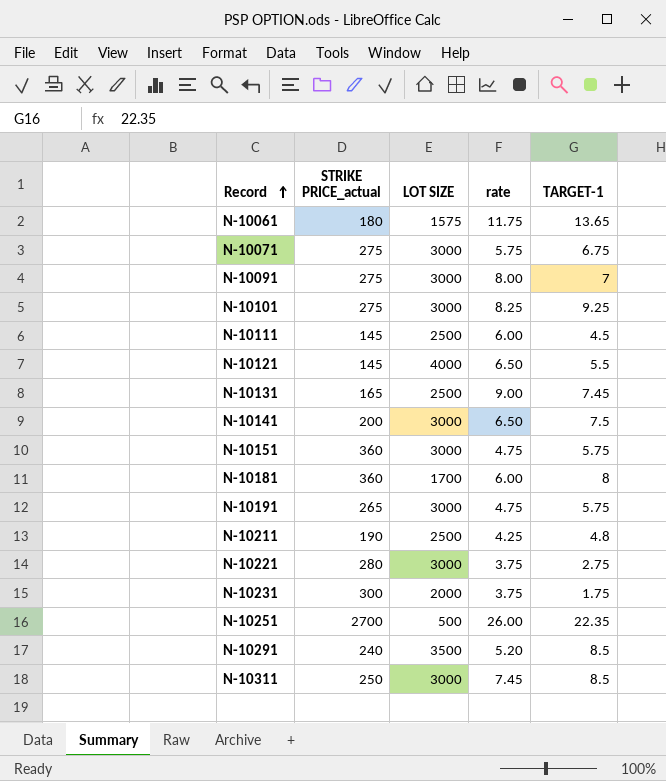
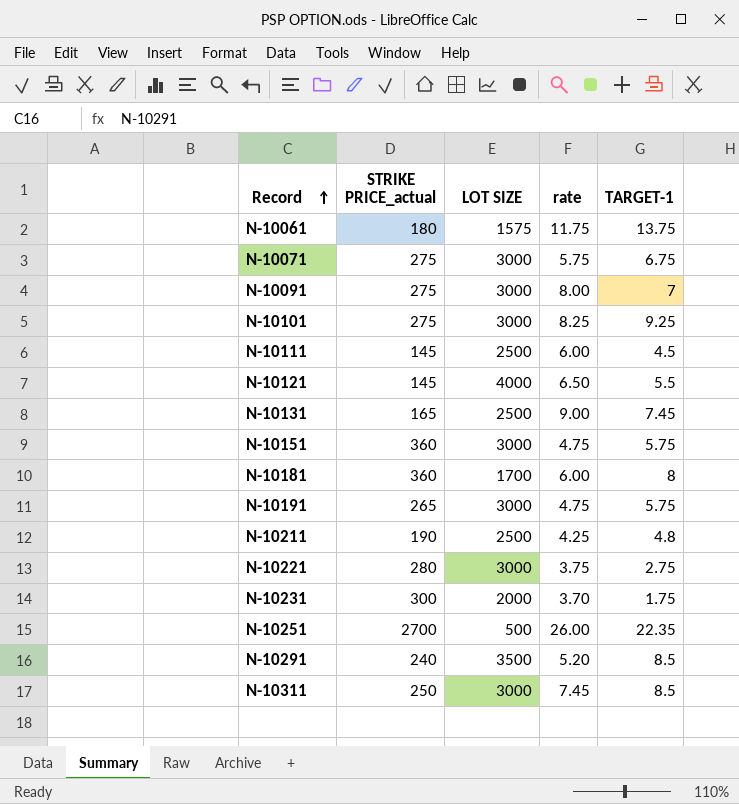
row N-10141: 200 | 3000 | 6.50 | 7.5 -> none
N-10061 | TARGET-1: 13.65 -> 13.75
N-10231 | rate: 3.75 -> 3.70

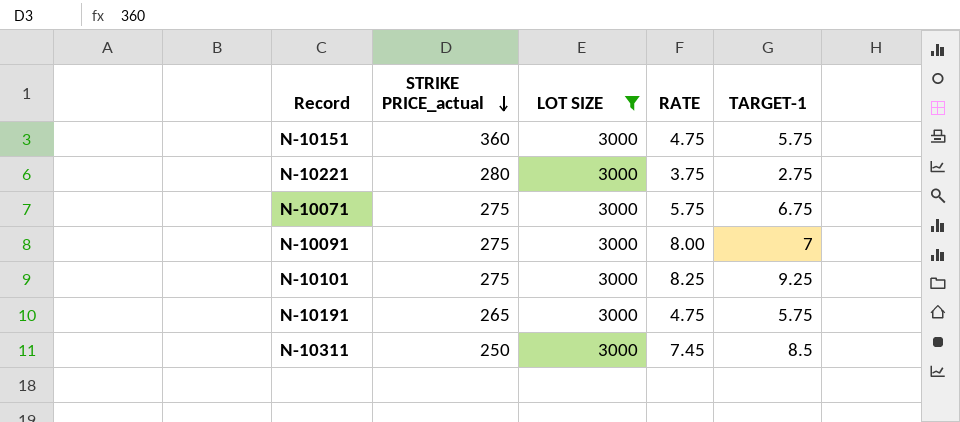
filter: none -> LOT SIZE = 3000
row order: Record ascending -> STRIKE PRICE_actual descending
column name: rate -> RATE

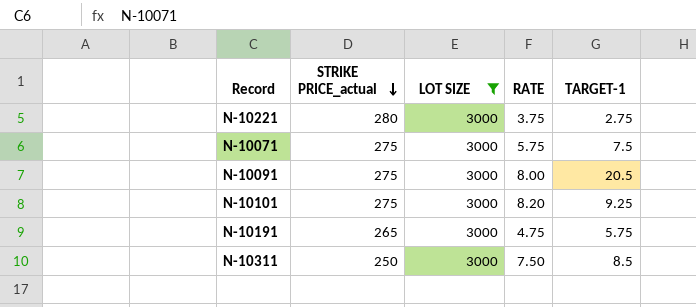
row N-10151: 360 | 3000 | 4.75 | 5.75 -> none
N-10071 | TARGET-1: 6.75 -> 7.5
N-10091 | TARGET-1: 7 -> 20.5
N-10101 | RATE: 8.25 -> 8.20
N-10311 | RATE: 7.45 -> 7.50

